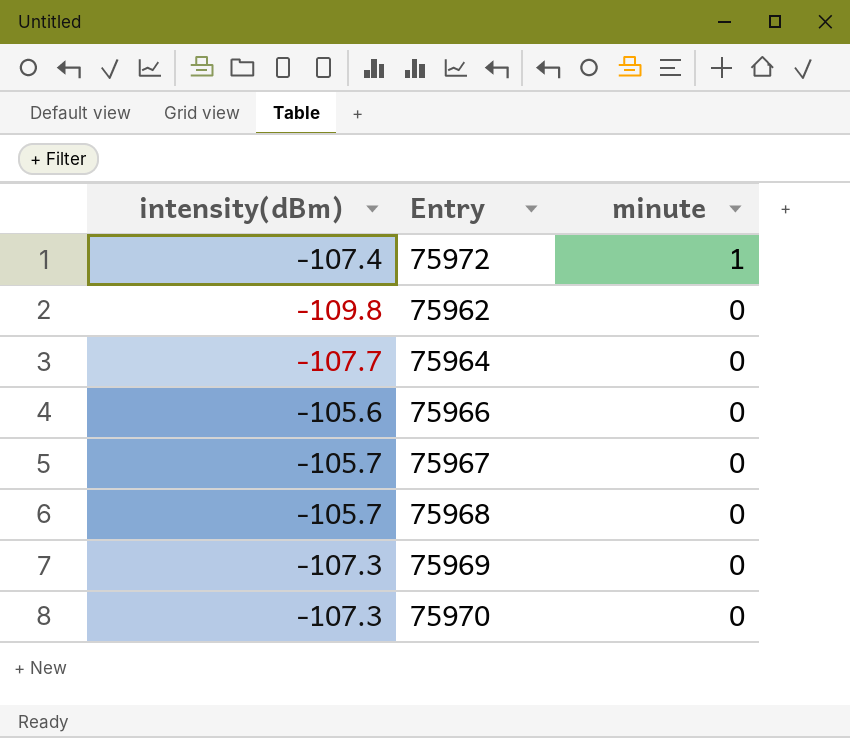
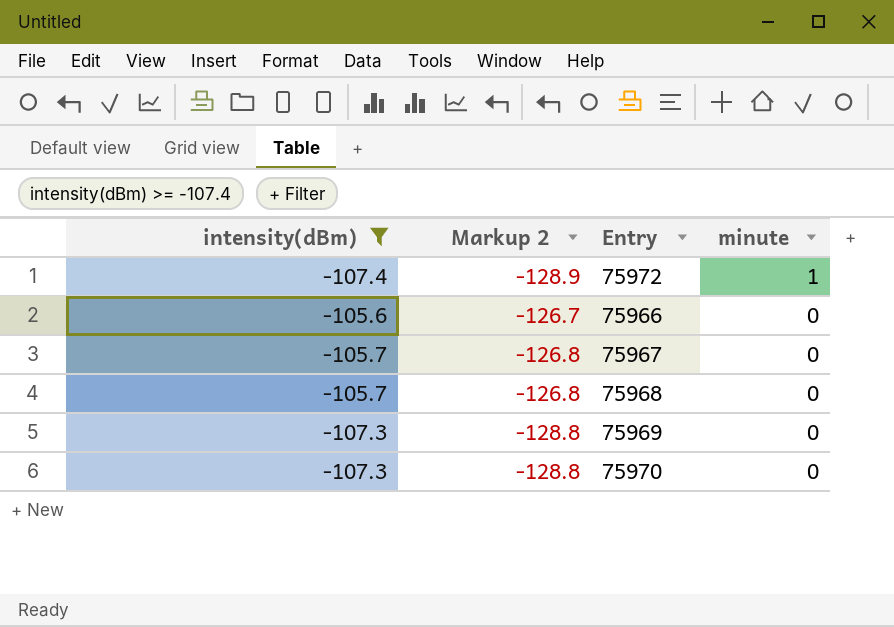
filter: none -> intensity(dBm) >= -107.4
column Markup 2 | formula: none -> [intensity(dBm)] * 1.2

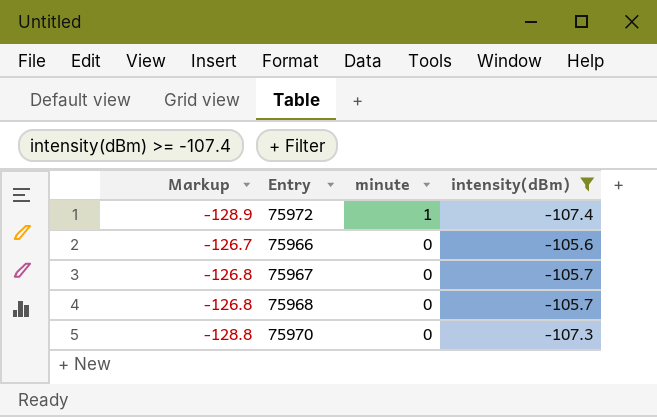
column name: Markup 2 -> Markup
column intensity(dBm) | position: 1 -> 4
row 75969: -107.3 | -128.8 | 0 -> none

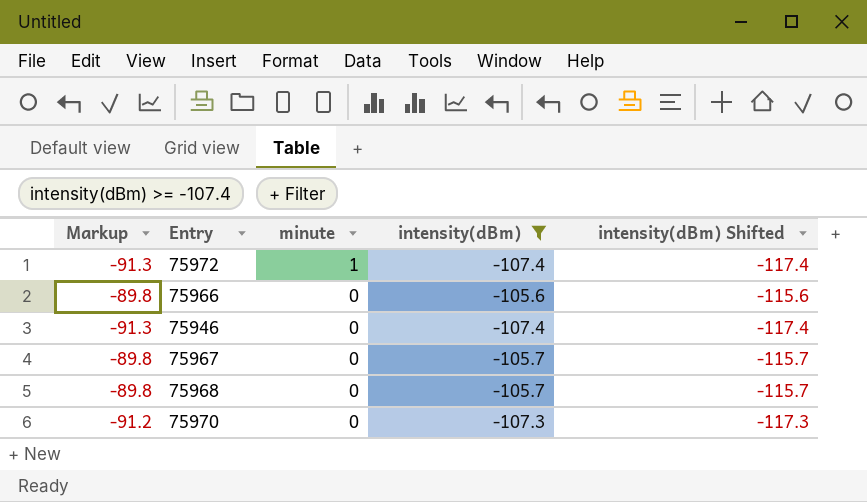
column Markup | formula: [intensity(dBm)] * 1.2 -> [intensity(dBm)] * 0.85
column intensity(dBm) Shifted | formula: none -> [intensity(dBm)] - 10
row 75946: none -> -91.3 | 0 | -107.4 | -117.4

